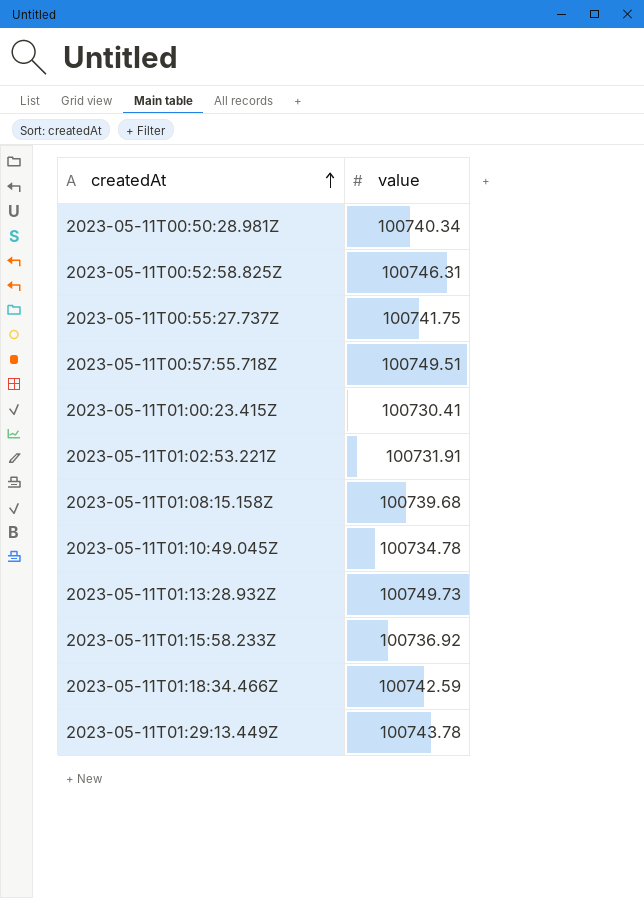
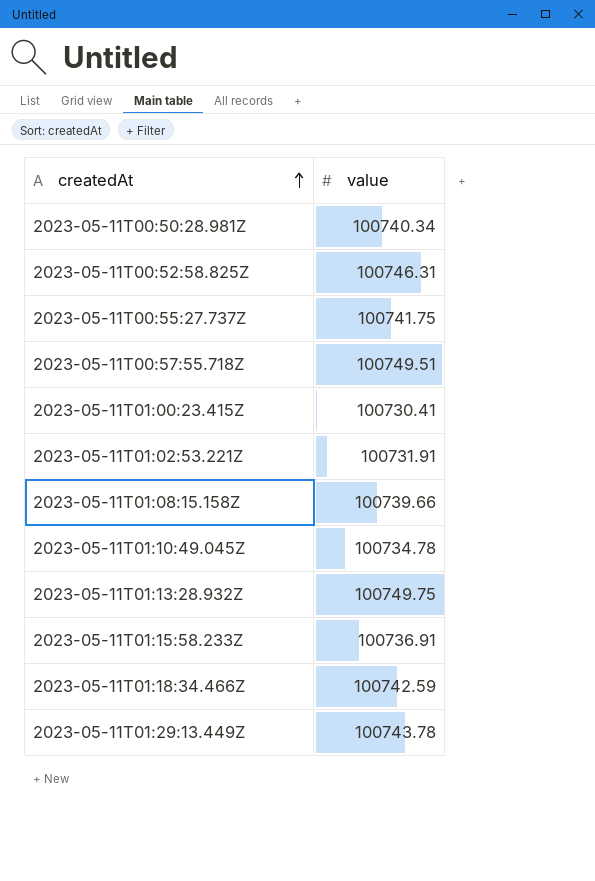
2023-05-11T01:08:15.158Z | value: 100739.68 -> 100739.66
2023-05-11T01:13:28.932Z | value: 100749.73 -> 100749.75
2023-05-11T01:15:58.233Z | value: 100736.92 -> 100736.91

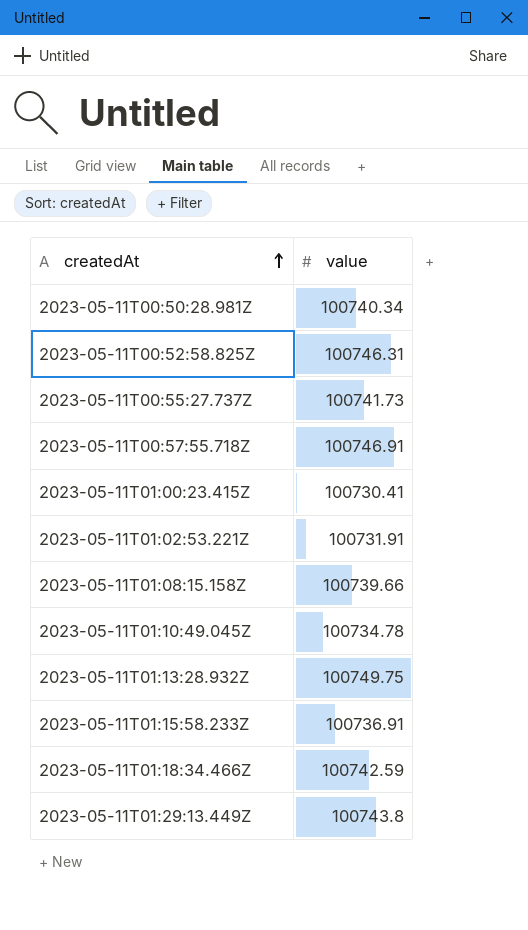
2023-05-11T00:55:27.737Z | value: 100741.75 -> 100741.73
2023-05-11T00:57:55.718Z | value: 100749.51 -> 100746.91
2023-05-11T01:29:13.449Z | value: 100743.78 -> 100743.8

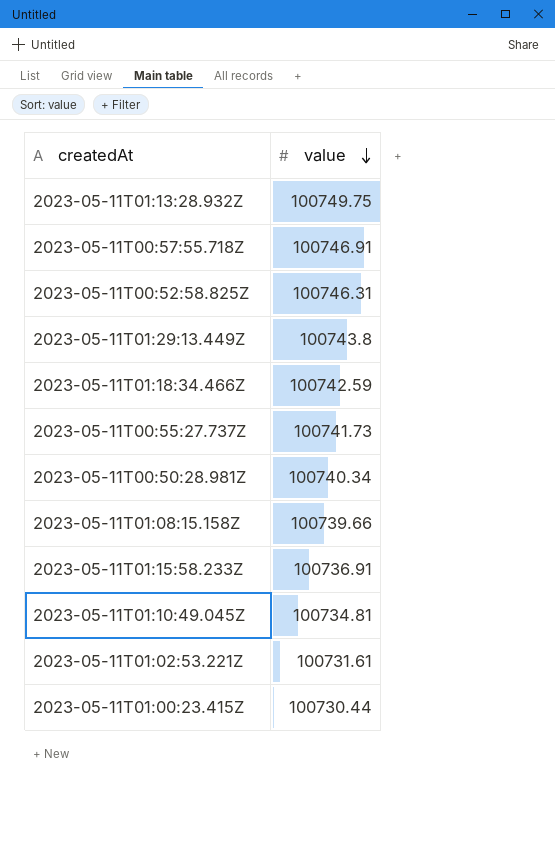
row order: createdAt ascending -> value descending
2023-05-11T01:10:49.045Z | value: 100734.78 -> 100734.81
2023-05-11T01:02:53.221Z | value: 100731.91 -> 100731.61
2023-05-11T01:00:23.415Z | value: 100730.41 -> 100730.44

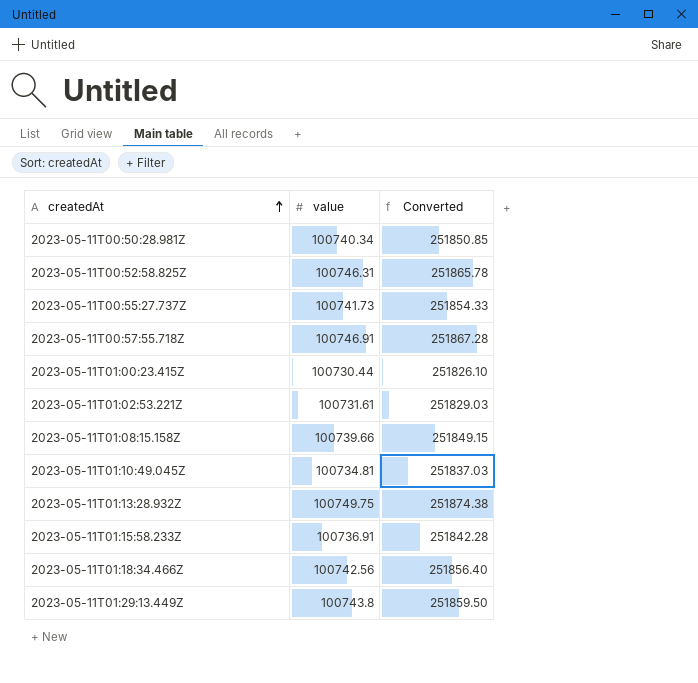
row order: value descending -> createdAt ascending
column Converted | formula: none -> [value] * 2.5
2023-05-11T01:18:34.466Z | value: 100742.59 -> 100742.56

